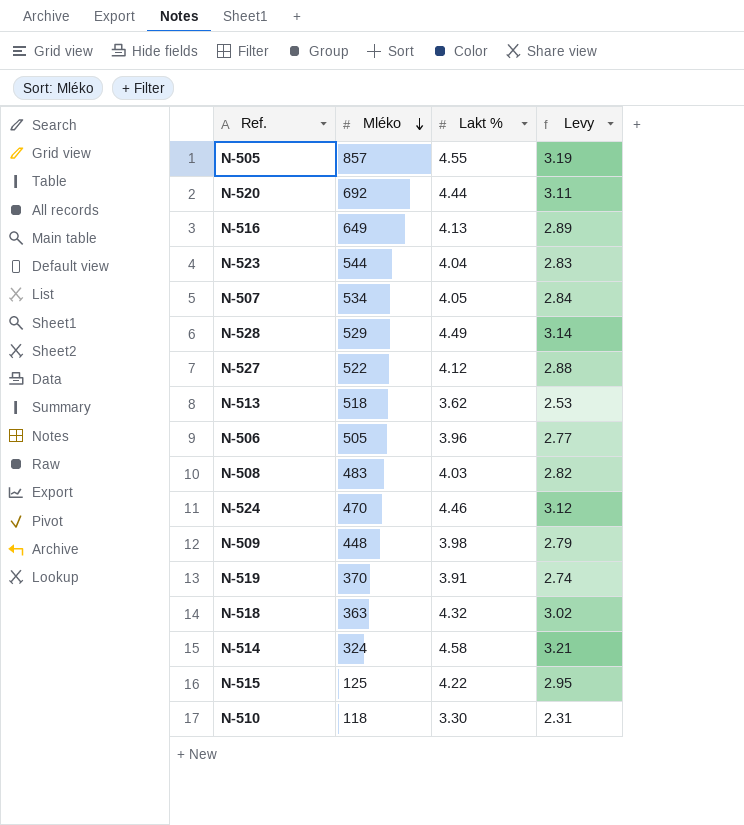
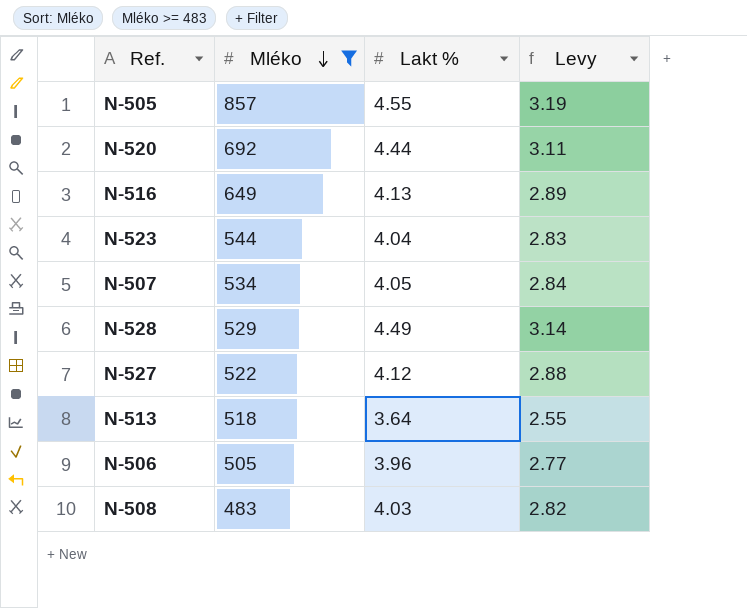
filter: none -> Mléko >= 483
N-513 | Lakt %: 3.62 -> 3.64
N-513 | Levy: 2.53 -> 2.55

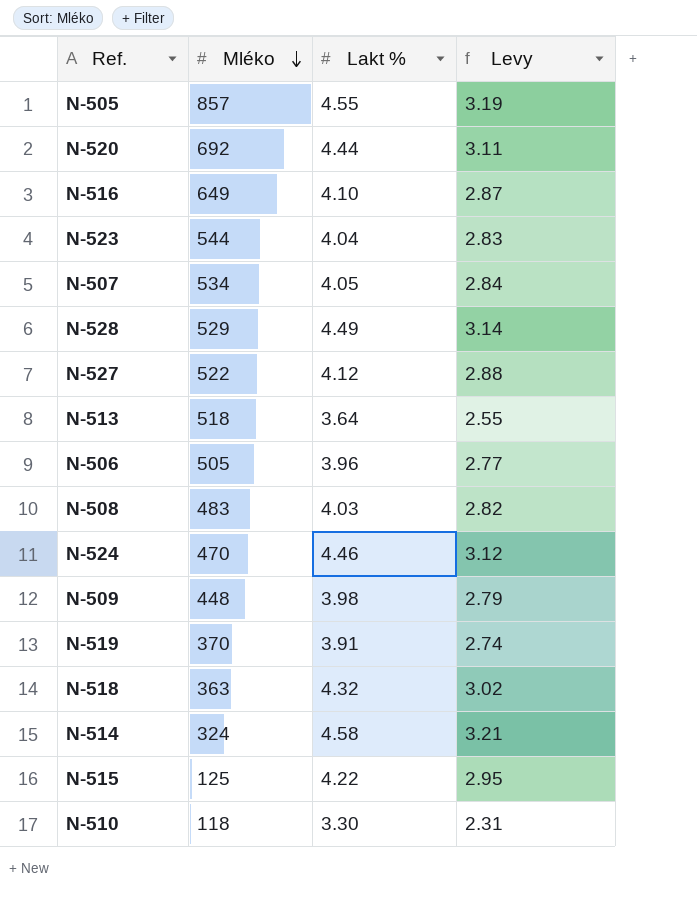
filter: Mléko >= 483 -> none
N-516 | Lakt %: 4.13 -> 4.10
N-516 | Levy: 2.89 -> 2.87

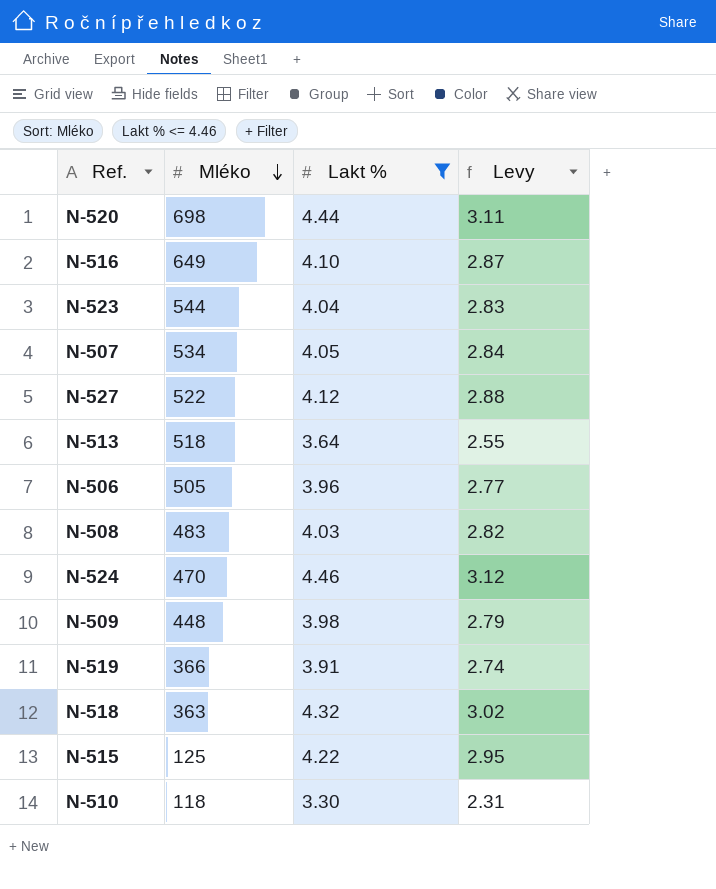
filter: none -> Lakt % <= 4.46
N-520 | Mléko: 692 -> 698
N-519 | Mléko: 370 -> 366

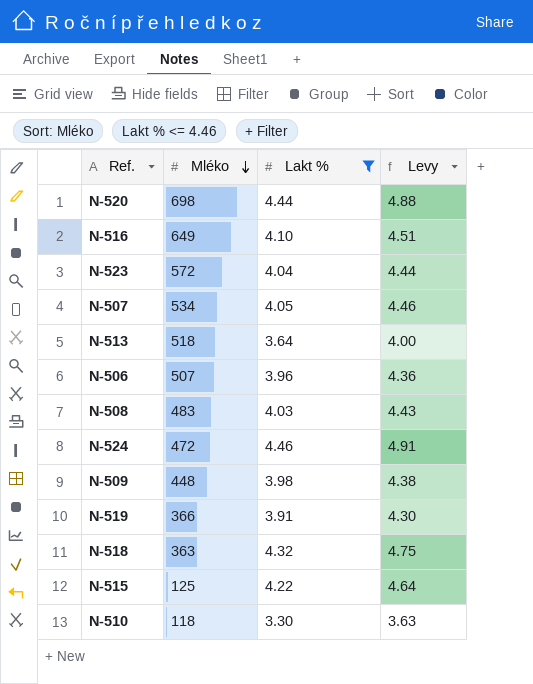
column Levy | formula: [Lakt %] * 0.7 -> [Lakt %] * 1.1
row N-527: 522 | 4.12 | 2.88 -> none
N-523 | Mléko: 544 -> 572
N-506 | Mléko: 505 -> 507
N-524 | Mléko: 470 -> 472

